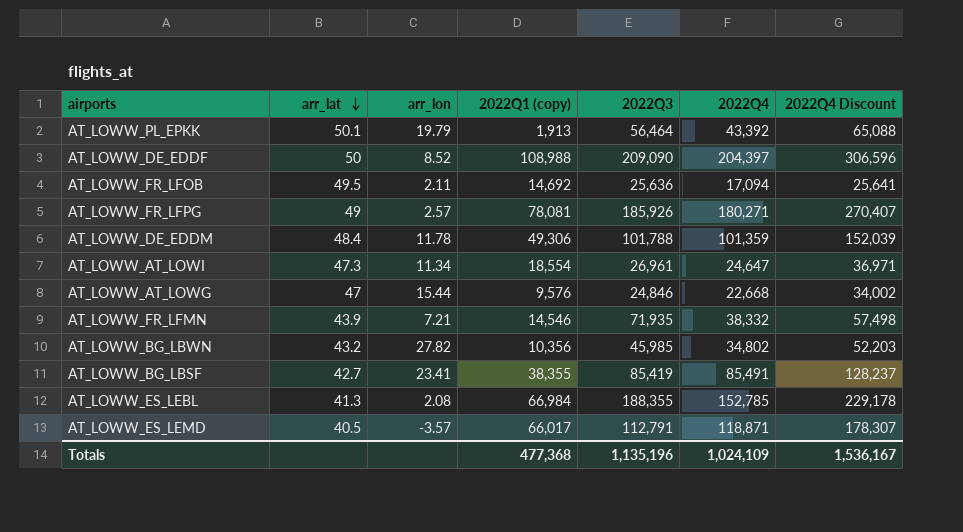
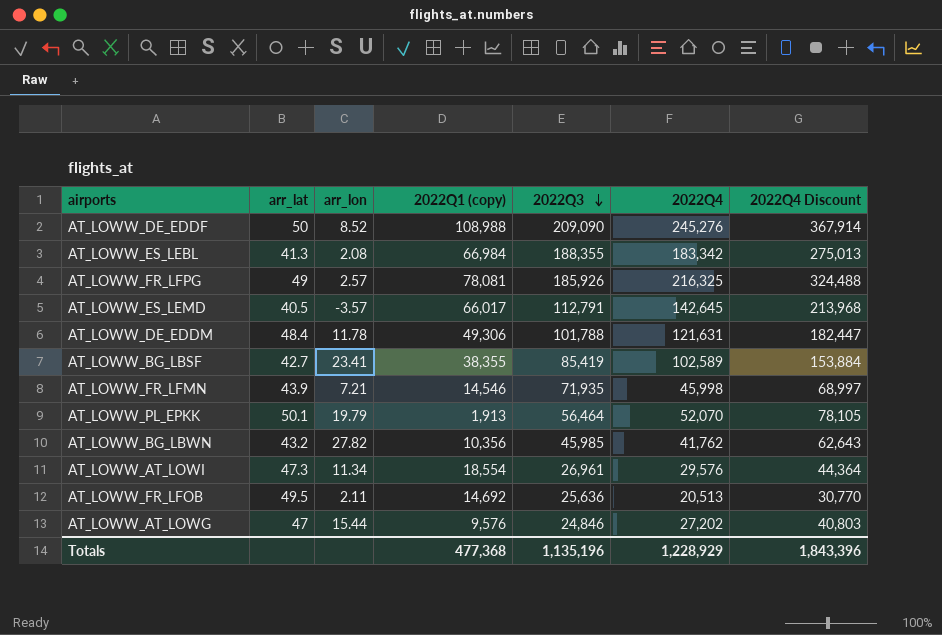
row order: arr_lat descending -> 2022Q3 descending
AT_LOWW_DE_EDDF | 2022Q4: 204,397 -> 245,276
AT_LOWW_DE_EDDF | 2022Q4 Discount: 306,596 -> 367,914
AT_LOWW_ES_LEBL | 2022Q4: 152,785 -> 183,342
AT_LOWW_ES_LEBL | 2022Q4 Discount: 229,178 -> 275,013
AT_LOWW_FR_LFPG | 2022Q4: 180,271 -> 216,325
AT_LOWW_FR_LFPG | 2022Q4 Discount: 270,407 -> 324,488
AT_LOWW_ES_LEMD | 2022Q4: 118,871 -> 142,645
AT_LOWW_ES_LEMD | 2022Q4 Discount: 178,307 -> 213,968
AT_LOWW_DE_EDDM | 2022Q4: 101,359 -> 121,631
AT_LOWW_DE_EDDM | 2022Q4 Discount: 152,039 -> 182,447
AT_LOWW_BG_LBSF | 2022Q4: 85,491 -> 102,589
AT_LOWW_BG_LBSF | 2022Q4 Discount: 128,237 -> 153,884
AT_LOWW_FR_LFMN | 2022Q4: 38,332 -> 45,998
AT_LOWW_FR_LFMN | 2022Q4 Discount: 57,498 -> 68,997
AT_LOWW_PL_EPKK | 2022Q4: 43,392 -> 52,070
AT_LOWW_PL_EPKK | 2022Q4 Discount: 65,088 -> 78,105
AT_LOWW_BG_LBWN | 2022Q4: 34,802 -> 41,762
AT_LOWW_BG_LBWN | 2022Q4 Discount: 52,203 -> 62,643
AT_LOWW_AT_LOWI | 2022Q4: 24,647 -> 29,576
AT_LOWW_AT_LOWI | 2022Q4 Discount: 36,971 -> 44,364
AT_LOWW_FR_LFOB | 2022Q4: 17,094 -> 20,513
AT_LOWW_FR_LFOB | 2022Q4 Discount: 25,641 -> 30,770
AT_LOWW_AT_LOWG | 2022Q4: 22,668 -> 27,202
AT_LOWW_AT_LOWG | 2022Q4 Discount: 34,002 -> 40,803
Totals | 2022Q4: 1,024,109 -> 1,228,929
Totals | 2022Q4 Discount: 1,536,167 -> 1,843,396

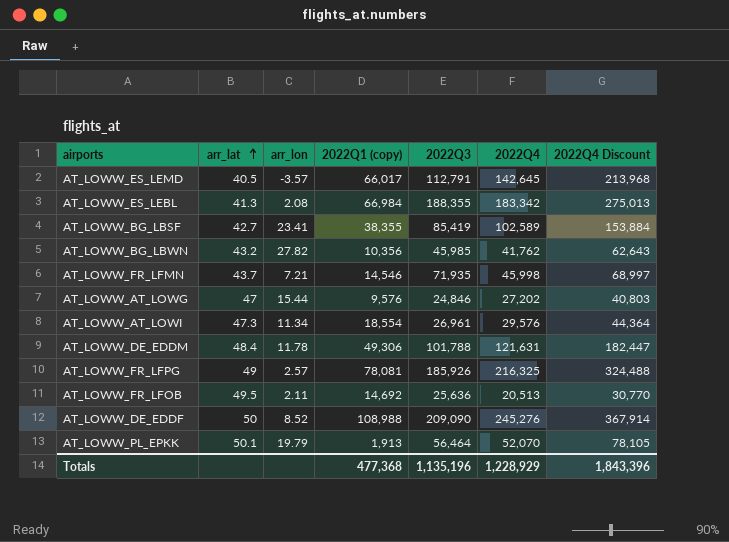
row order: 2022Q3 descending -> arr_lat ascending
AT_LOWW_FR_LFMN | arr_lat: 43.9 -> 43.7

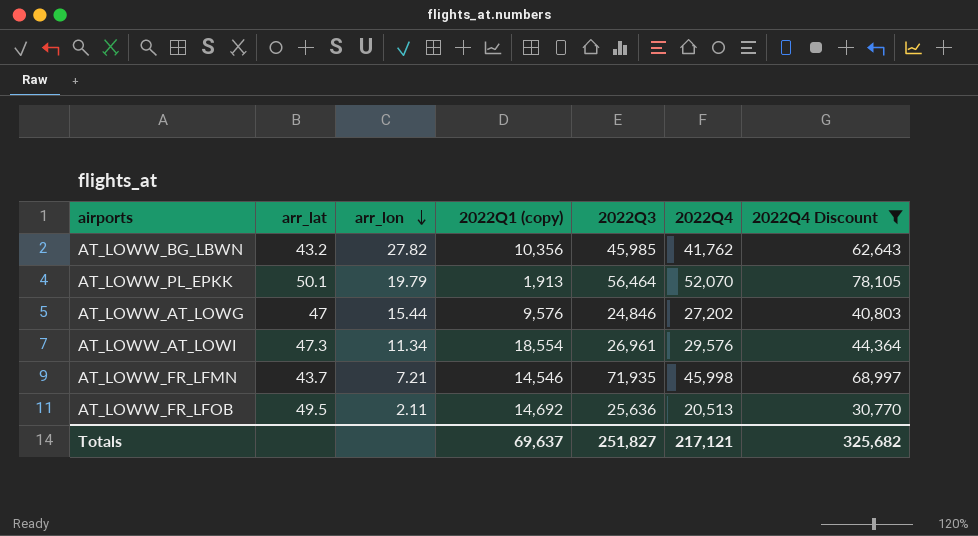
filter: none -> 2022Q4 Discount <= 78,105
row order: arr_lat ascending -> arr_lon descending
Totals | 2022Q1 (copy): 477,368 -> 69,637
Totals | 2022Q3: 1,135,196 -> 251,827
Totals | 2022Q4: 1,228,929 -> 217,121
Totals | 2022Q4 Discount: 1,843,396 -> 325,682

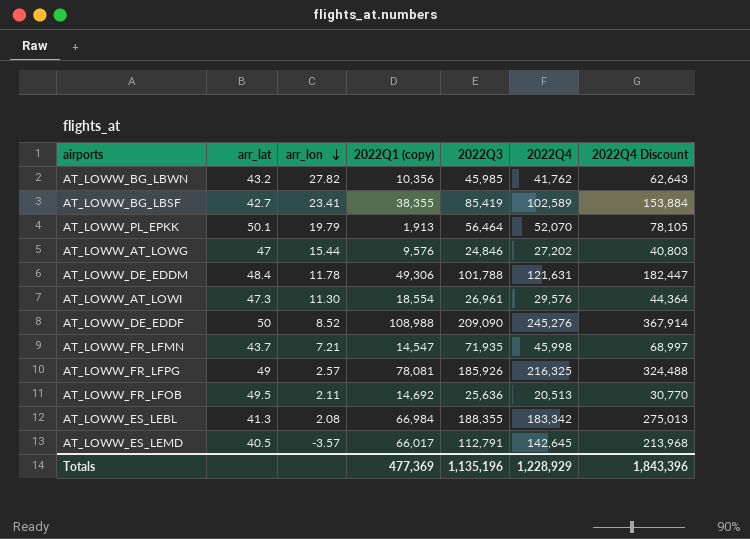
filter: 2022Q4 Discount <= 78,105 -> none
AT_LOWW_AT_LOWI | arr_lon: 11.34 -> 11.30
AT_LOWW_FR_LFMN | 2022Q1 (copy): 14,546 -> 14,547
Totals | 2022Q1 (copy): 69,637 -> 477,369
Totals | 2022Q3: 251,827 -> 1,135,196
Totals | 2022Q4: 217,121 -> 1,228,929
Totals | 2022Q4 Discount: 325,682 -> 1,843,396

